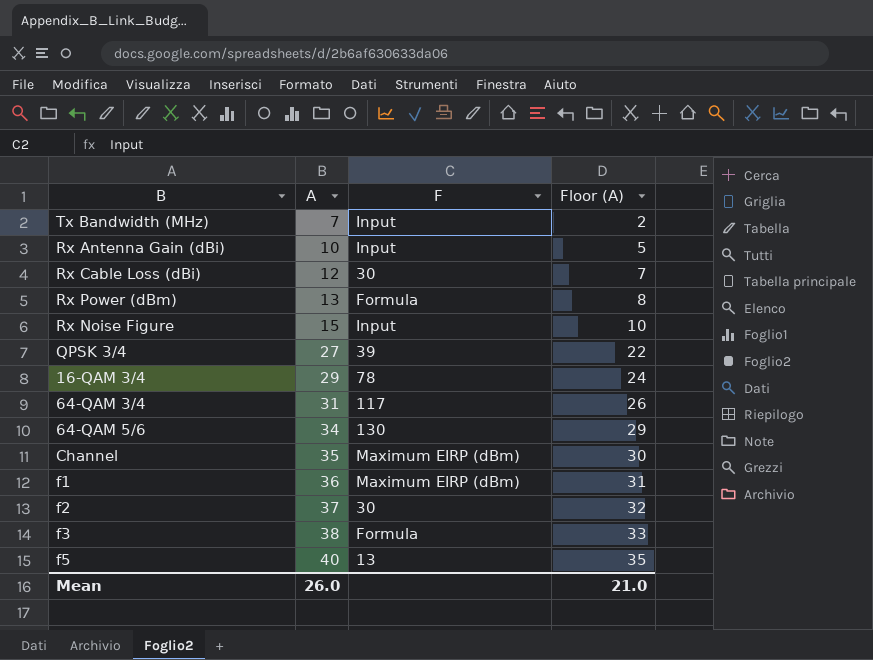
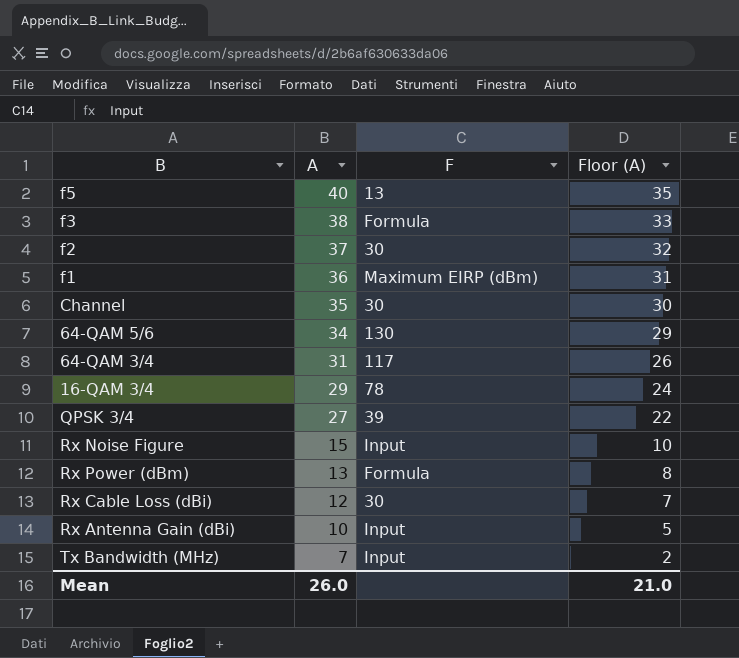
row order: A ascending -> A descending
Channel | F: Maximum EIRP (dBm) -> 30

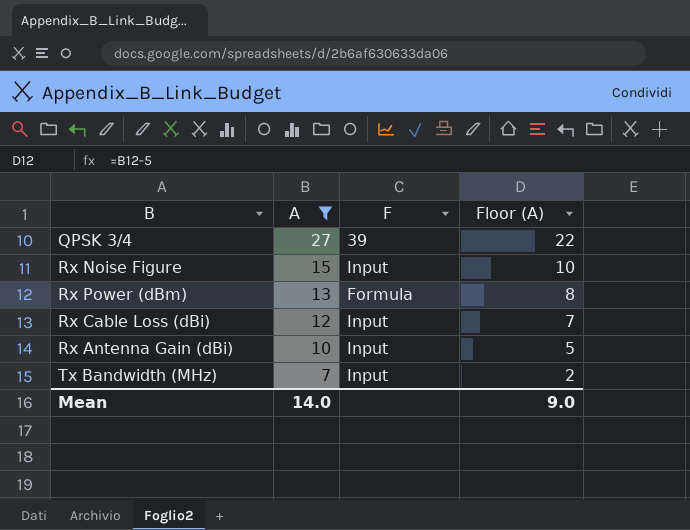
filter: none -> A <= 27
Rx Cable Loss (dBi) | F: 30 -> Input
Mean | A: 26.0 -> 14.0
Mean | Floor (A): 21.0 -> 9.0

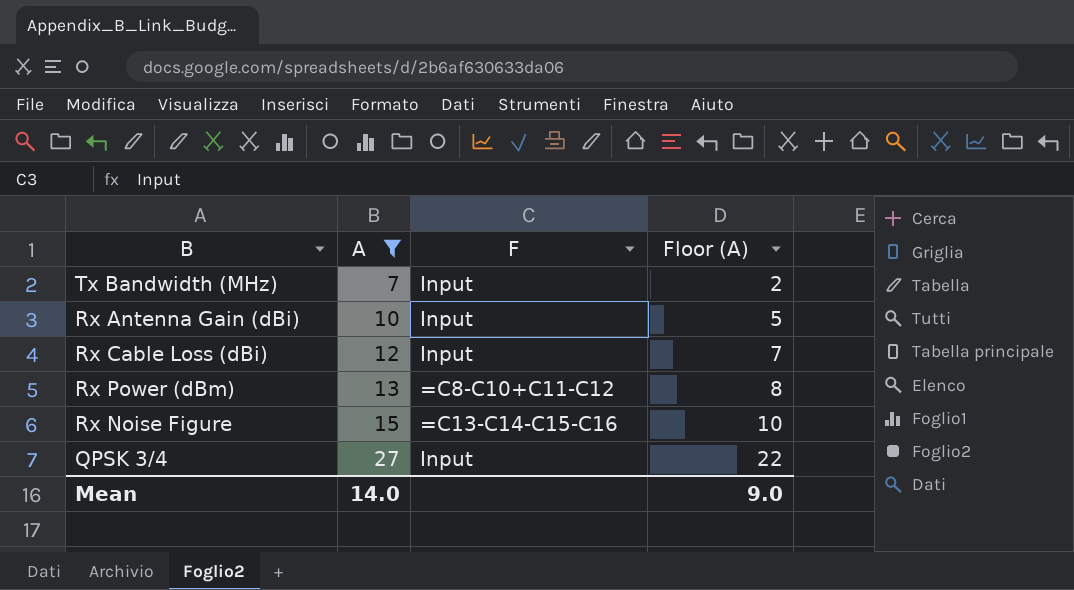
row order: A descending -> A ascending
Rx Power (dBm) | F: Formula -> =C8-C10+C11-C12
Rx Noise Figure | F: Input -> =C13-C14-C15-C16
QPSK 3/4 | F: 39 -> Input

